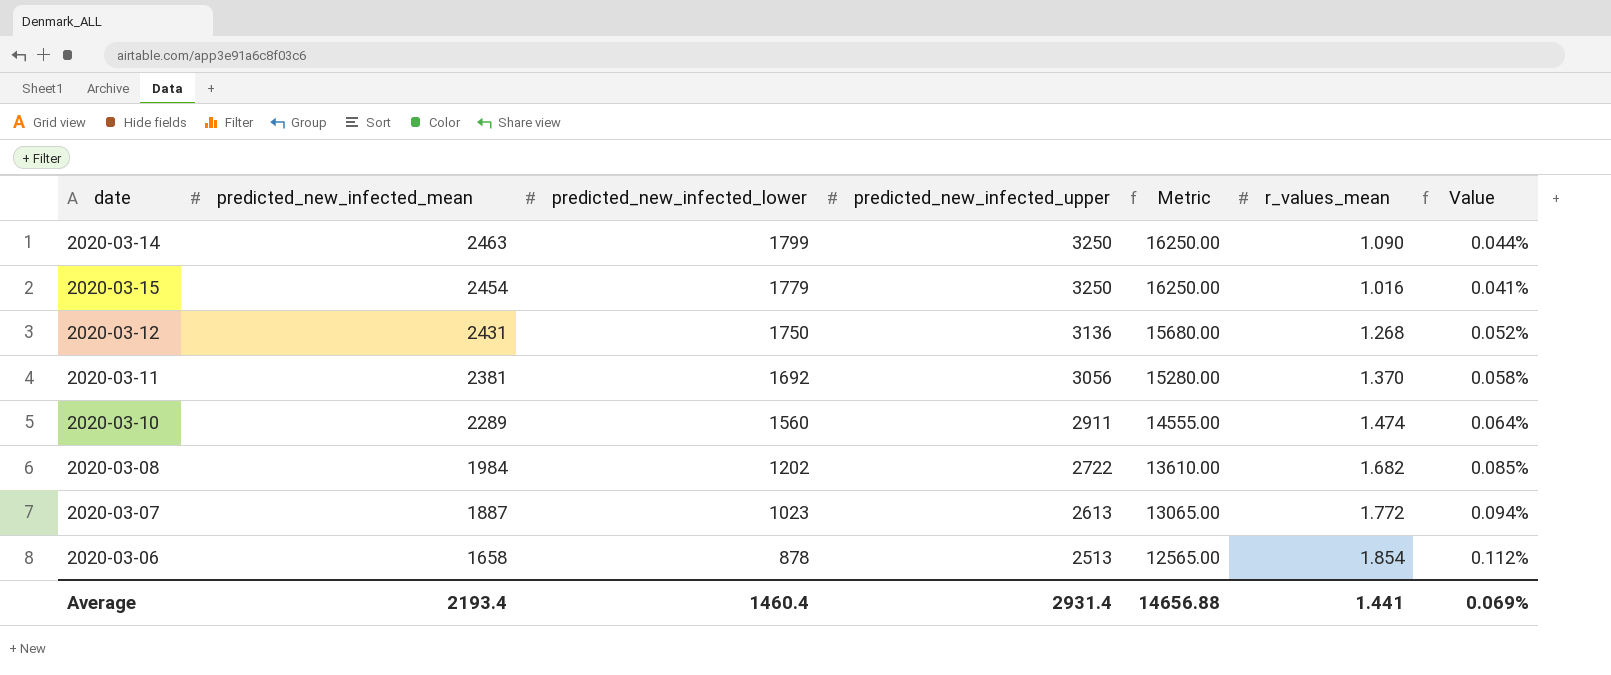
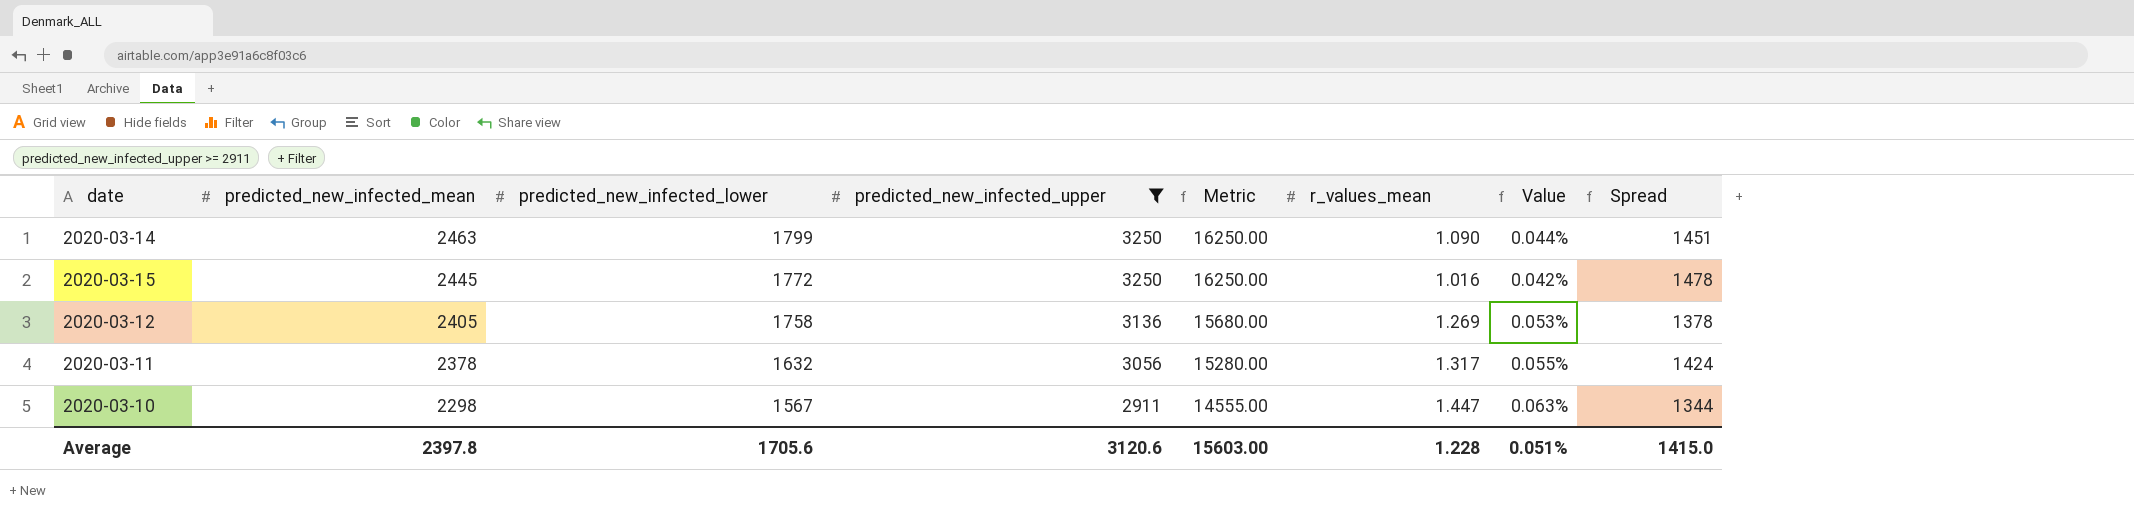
filter: none -> predicted_new_infected_upper >= 2911
column Spread | formula: none -> [predicted_new_infected_upper] - [predicted_new_infected_lower]
2020-03-15 | predicted_new_infected_mean: 2454 -> 2445
2020-03-15 | predicted_new_infected_lower: 1779 -> 1772
2020-03-15 | Value: 0.041% -> 0.042%
2020-03-12 | predicted_new_infected_mean: 2431 -> 2405
2020-03-12 | predicted_new_infected_lower: 1750 -> 1758
2020-03-12 | r_values_mean: 1.268 -> 1.269
2020-03-12 | Value: 0.052% -> 0.053%
2020-03-11 | predicted_new_infected_mean: 2381 -> 2378
2020-03-11 | predicted_new_infected_lower: 1692 -> 1632
2020-03-11 | r_values_mean: 1.370 -> 1.317
2020-03-11 | Value: 0.058% -> 0.055%
2020-03-10 | predicted_new_infected_mean: 2289 -> 2298
2020-03-10 | predicted_new_infected_lower: 1560 -> 1567
2020-03-10 | r_values_mean: 1.474 -> 1.447
2020-03-10 | Value: 0.064% -> 0.063%
Average | predicted_new_infected_mean: 2193.4 -> 2397.8
Average | predicted_new_infected_lower: 1460.4 -> 1705.6
Average | predicted_new_infected_upper: 2931.4 -> 3120.6
Average | Metric: 14656.88 -> 15603.00
Average | r_values_mean: 1.441 -> 1.228
Average | Value: 0.069% -> 0.051%

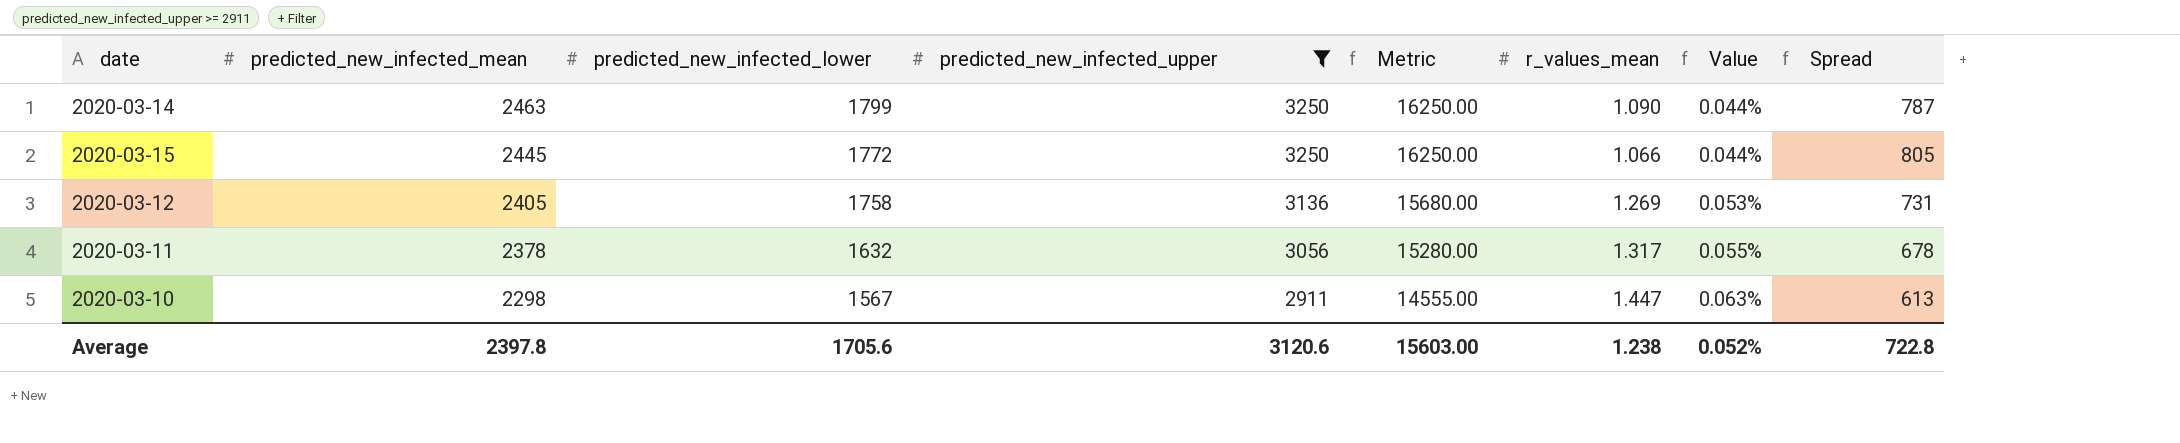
column Spread | formula: [predicted_new_infected_upper] - [predicted_new_infected_lower] -> [predicted_new_infected_upper] - [predicted_new_infected_mean]
2020-03-15 | r_values_mean: 1.016 -> 1.066
2020-03-15 | Value: 0.042% -> 0.044%
Average | r_values_mean: 1.228 -> 1.238
Average | Value: 0.051% -> 0.052%
Average | Spread: 1415.0 -> 722.8

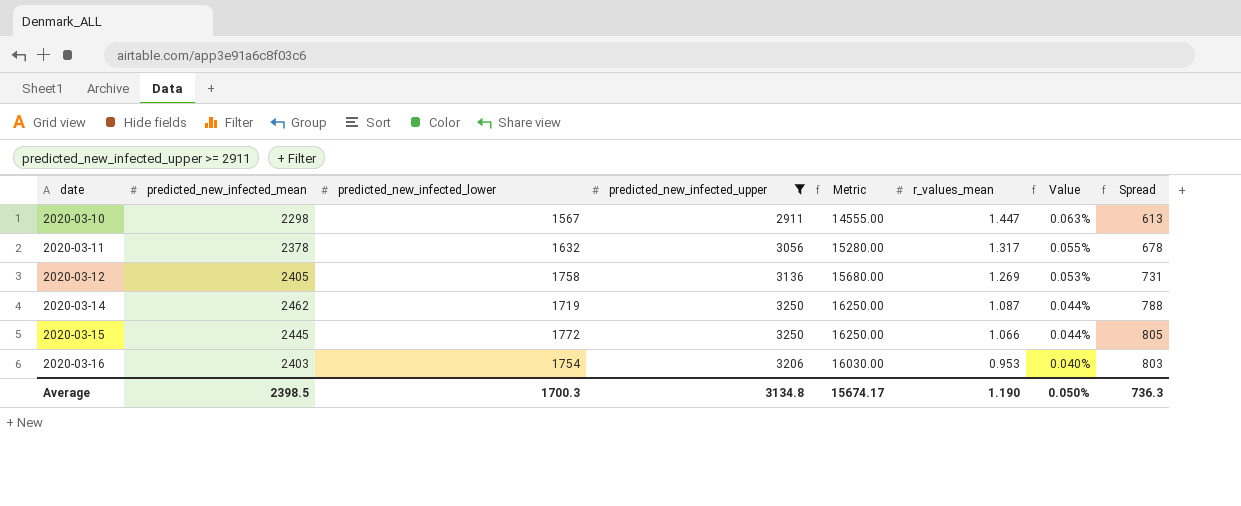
row order: predicted_new_infected_mean descending -> date ascending
2020-03-14 | predicted_new_infected_mean: 2463 -> 2462
2020-03-14 | predicted_new_infected_lower: 1799 -> 1719
2020-03-14 | r_values_mean: 1.090 -> 1.087
2020-03-14 | Spread: 787 -> 788
row 2020-03-16: none -> 2403 | 1754 | 3206 | 16030.00 | 0.953 | 0.040% | 803
Average | predicted_new_infected_mean: 2397.8 -> 2398.5
Average | predicted_new_infected_lower: 1705.6 -> 1700.3
Average | predicted_new_infected_upper: 3120.6 -> 3134.8
Average | Metric: 15603.00 -> 15674.17
Average | r_values_mean: 1.238 -> 1.190
Average | Value: 0.052% -> 0.050%
Average | Spread: 722.8 -> 736.3

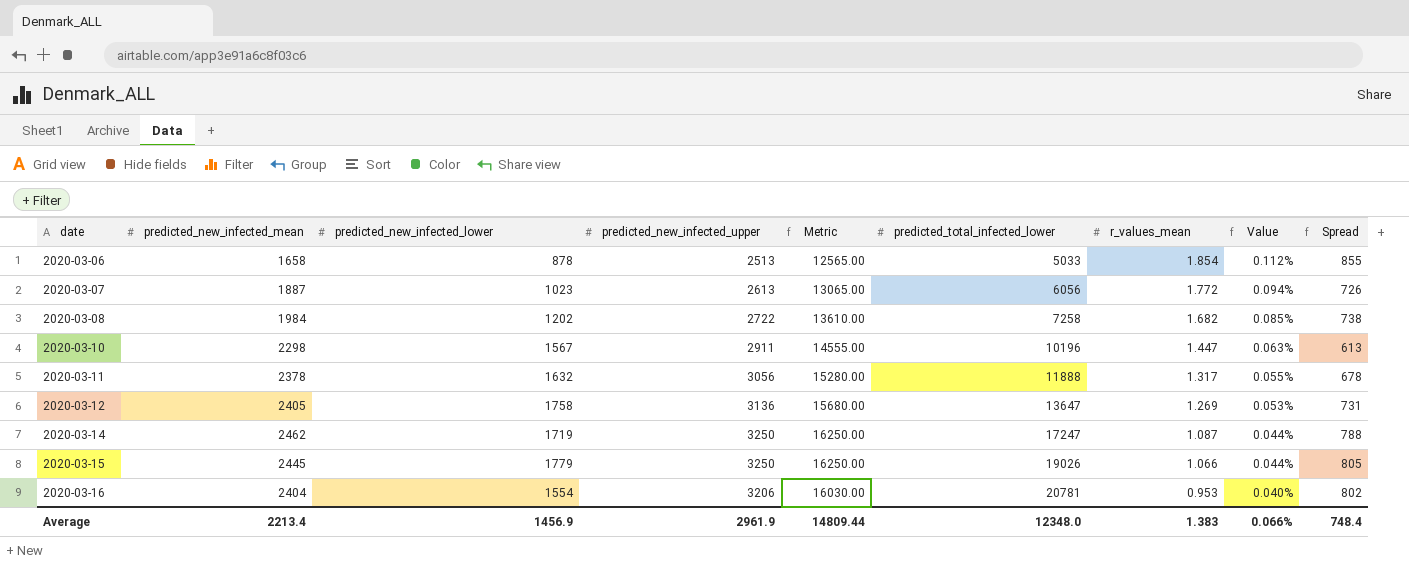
filter: predicted_new_infected_upper >= 2911 -> none
column predicted_total_infected_lower | position: none -> 6
2020-03-15 | predicted_new_infected_lower: 1772 -> 1779
2020-03-16 | predicted_new_infected_mean: 2403 -> 2404
2020-03-16 | predicted_new_infected_lower: 1754 -> 1554
2020-03-16 | Spread: 803 -> 802
Average | predicted_new_infected_mean: 2398.5 -> 2213.4
Average | predicted_new_infected_lower: 1700.3 -> 1456.9
Average | predicted_new_infected_upper: 3134.8 -> 2961.9
Average | Metric: 15674.17 -> 14809.44
Average | r_values_mean: 1.190 -> 1.383
Average | Value: 0.050% -> 0.066%
Average | Spread: 736.3 -> 748.4

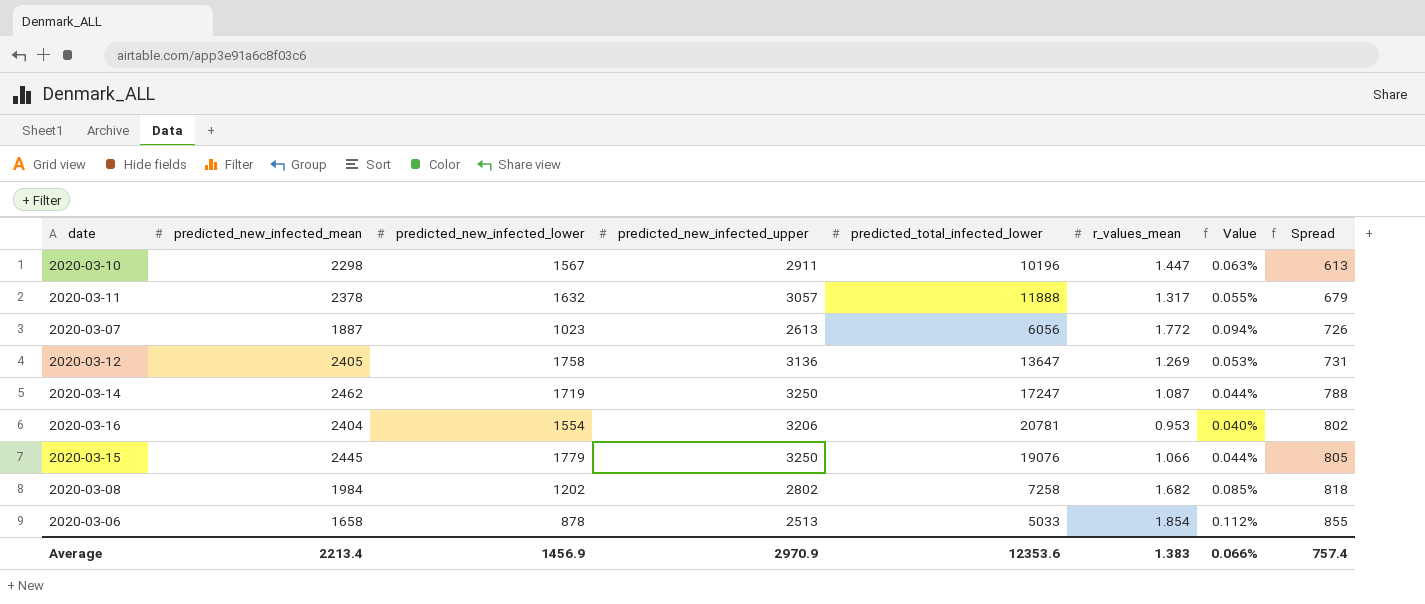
row order: date ascending -> Spread ascending
column Metric | formula: [predicted_new_infected_upper] * 5 -> none
2020-03-11 | predicted_new_infected_upper: 3056 -> 3057
2020-03-11 | Spread: 678 -> 679
2020-03-15 | predicted_total_infected_lower: 19026 -> 19076
2020-03-08 | predicted_new_infected_upper: 2722 -> 2802
2020-03-08 | Spread: 738 -> 818
Average | predicted_new_infected_upper: 2961.9 -> 2970.9
Average | predicted_total_infected_lower: 12348.0 -> 12353.6
Average | Spread: 748.4 -> 757.4

